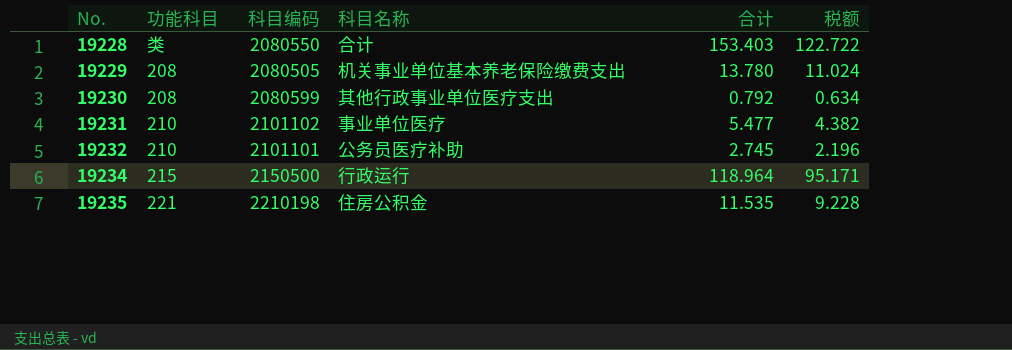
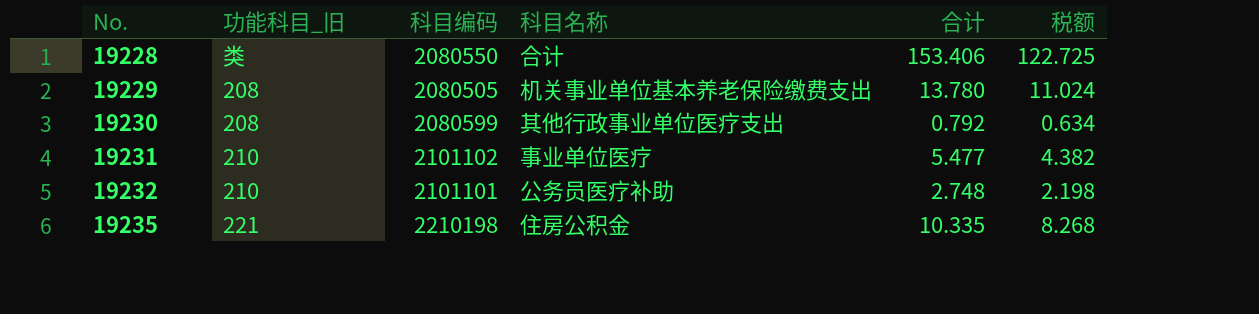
column name: 功能科目 -> 功能科目_旧
row 19234: 215 | 2150500 | 行政运行 | 118.964 | 95.171 -> none
19228 | 合计: 153.403 -> 153.406
19228 | 税额: 122.722 -> 122.725
19232 | 合计: 2.745 -> 2.748
19232 | 税额: 2.196 -> 2.198
19235 | 合计: 11.535 -> 10.335
19235 | 税额: 9.228 -> 8.268

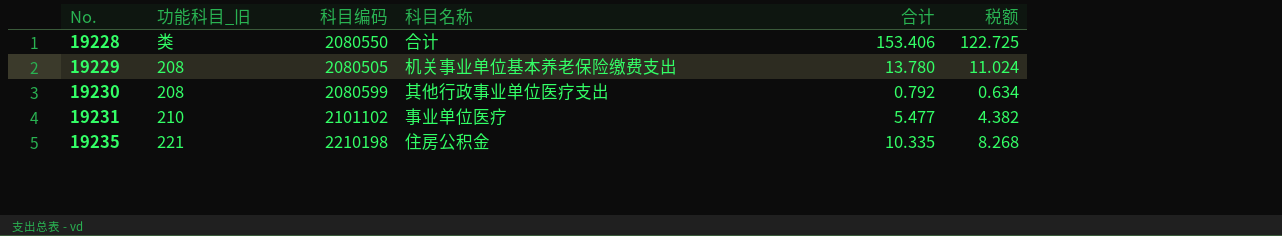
row 19232: 210 | 2101101 | 公务员医疗补助 | 2.748 | 2.198 -> none

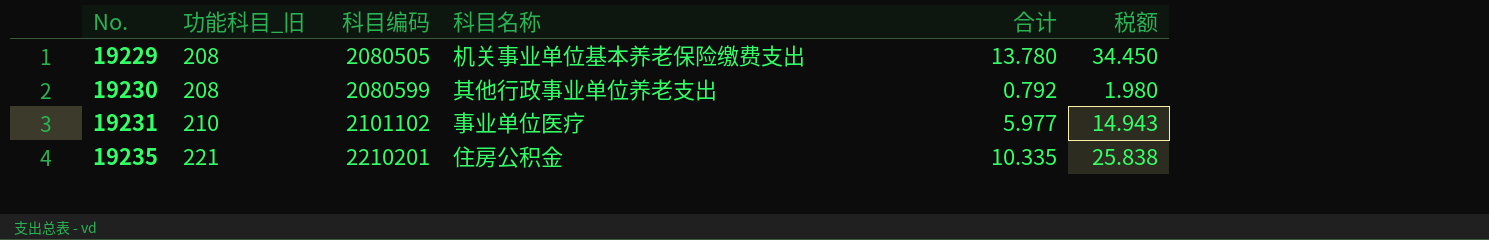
column 税额 | formula: [合计] * 0.8 -> [合计] * 2.5
row 19228: 类 | 2080550 | 合计 | 153.406 | 122.725 -> none
19230 | 科目名称: 其他行政事业单位医疗支出 -> 其他行政事业单位养老支出
19231 | 合计: 5.477 -> 5.977
19235 | 科目编码: 2210198 -> 2210201

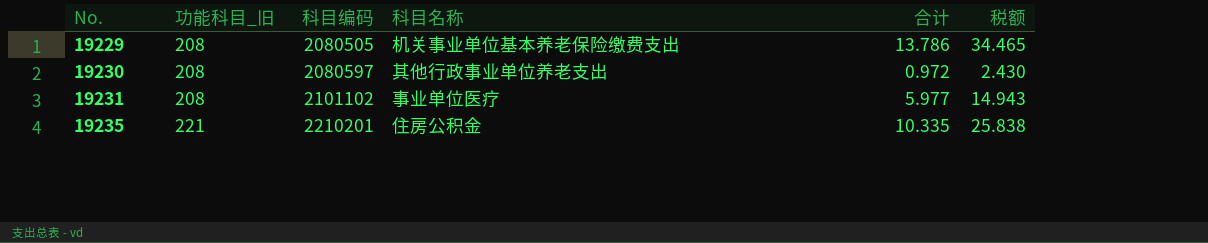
19229 | 合计: 13.780 -> 13.786
19229 | 税额: 34.450 -> 34.465
19230 | 科目编码: 2080599 -> 2080597
19230 | 合计: 0.792 -> 0.972
19230 | 税额: 1.980 -> 2.430
19231 | 功能科目_旧: 210 -> 208

